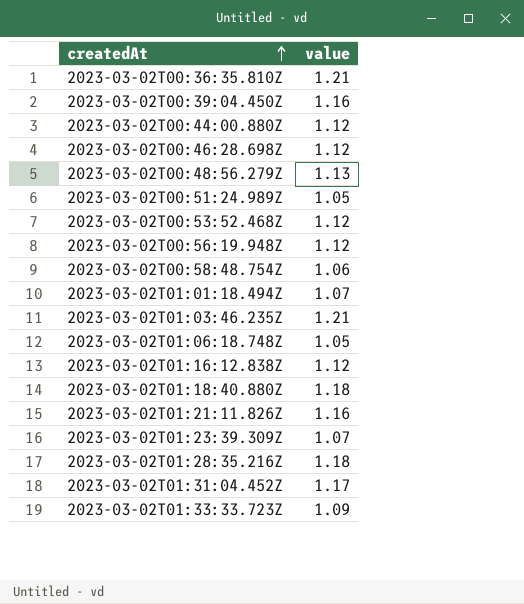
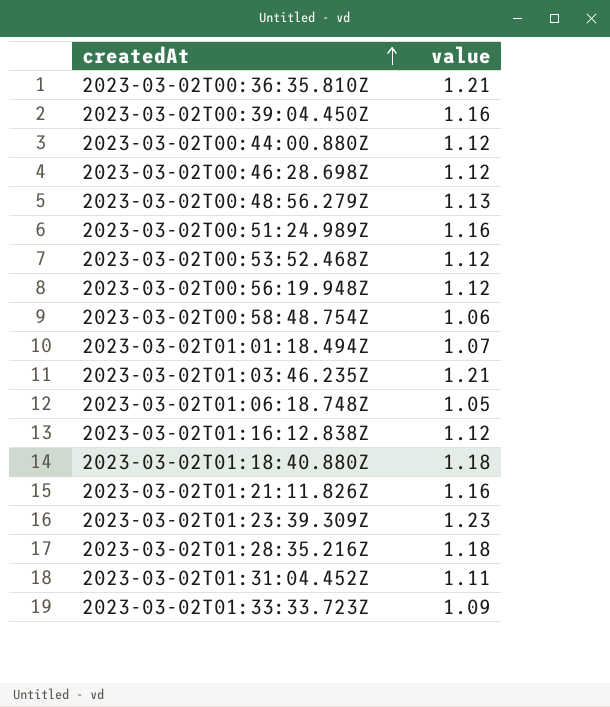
2023-03-02T00:51:24.989Z | value: 1.05 -> 1.16
2023-03-02T01:23:39.309Z | value: 1.07 -> 1.23
2023-03-02T01:31:04.452Z | value: 1.17 -> 1.11

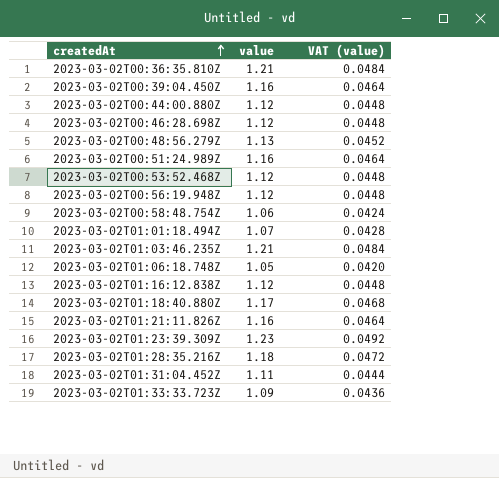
column VAT (value) | formula: none -> [value] * 0.04
2023-03-02T01:18:40.880Z | value: 1.18 -> 1.17

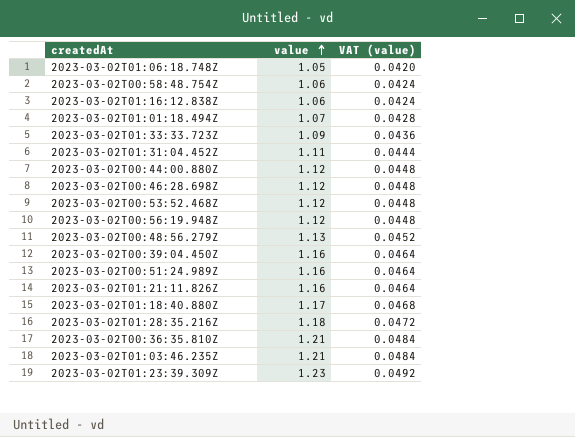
row order: createdAt ascending -> value ascending
2023-03-02T01:16:12.838Z | value: 1.12 -> 1.06
2023-03-02T01:16:12.838Z | VAT (value): 0.0448 -> 0.0424

